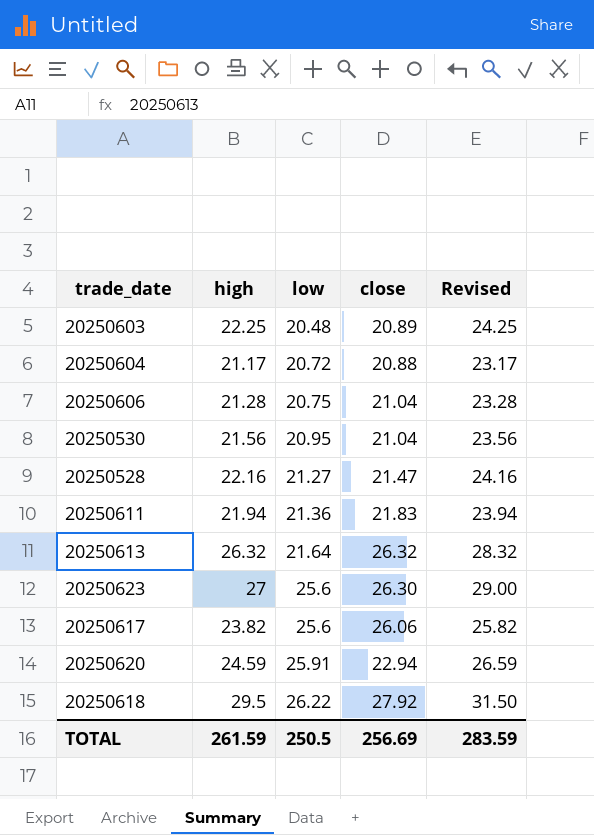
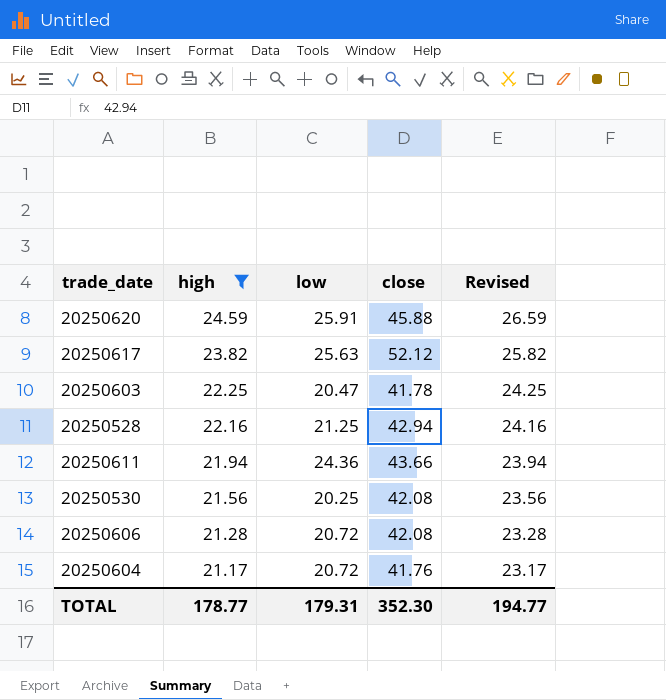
filter: none -> high <= 24.59
row order: low ascending -> high descending
20250620 | close: 22.94 -> 45.88
20250617 | low: 25.6 -> 25.63
20250617 | close: 26.06 -> 52.12
20250603 | low: 20.48 -> 20.47
20250603 | close: 20.89 -> 41.78
20250528 | low: 21.27 -> 21.25
20250528 | close: 21.47 -> 42.94
20250611 | low: 21.36 -> 24.36
20250611 | close: 21.83 -> 43.66
20250530 | low: 20.95 -> 20.25
20250530 | close: 21.04 -> 42.08
20250606 | low: 20.75 -> 20.72
20250606 | close: 21.04 -> 42.08
20250604 | close: 20.88 -> 41.76
TOTAL | high: 261.59 -> 178.77
TOTAL | low: 250.5 -> 179.31
TOTAL | close: 256.69 -> 352.30
TOTAL | Revised: 283.59 -> 194.77

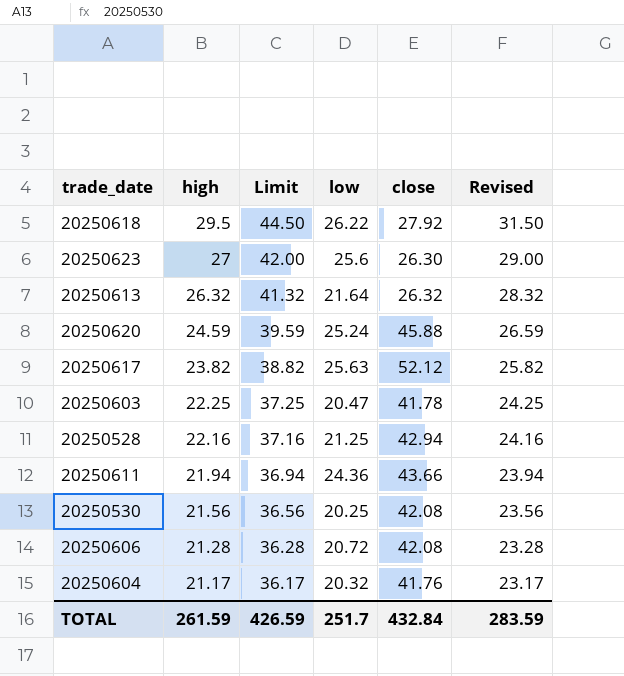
filter: high <= 24.59 -> none
column Limit | formula: none -> [high] + 15
20250620 | low: 25.91 -> 25.24
20250604 | low: 20.72 -> 20.32
TOTAL | high: 178.77 -> 261.59
TOTAL | low: 179.31 -> 251.7
TOTAL | close: 352.30 -> 432.84
TOTAL | Revised: 194.77 -> 283.59

